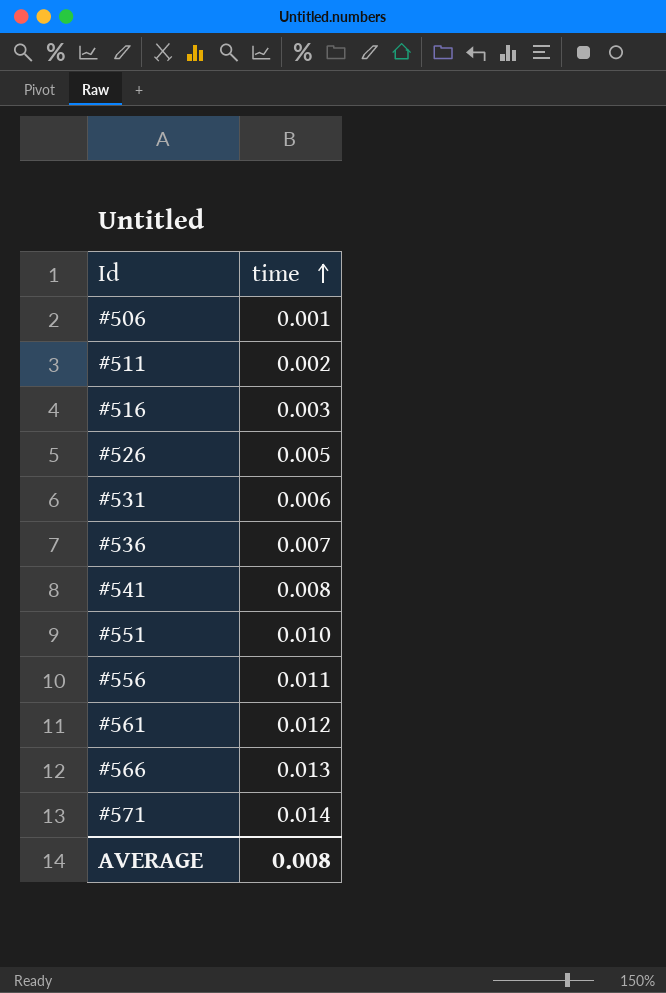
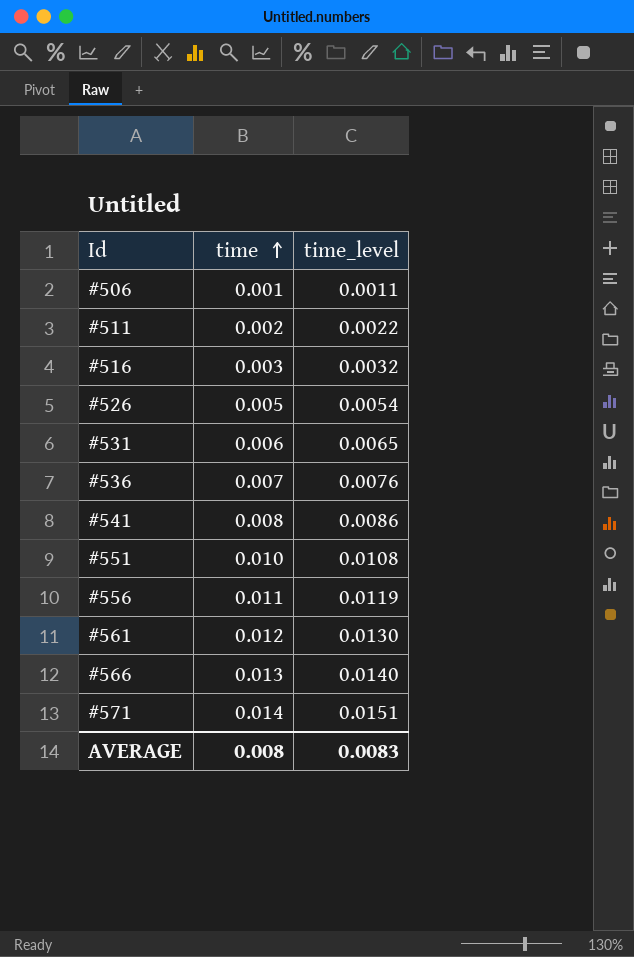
column time_level | formula: none -> [time] * 1.08

